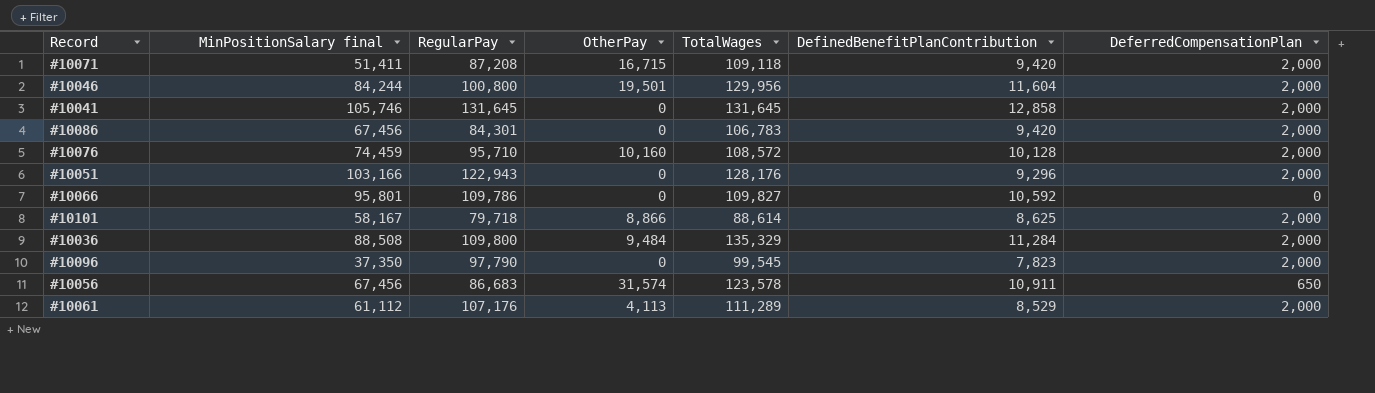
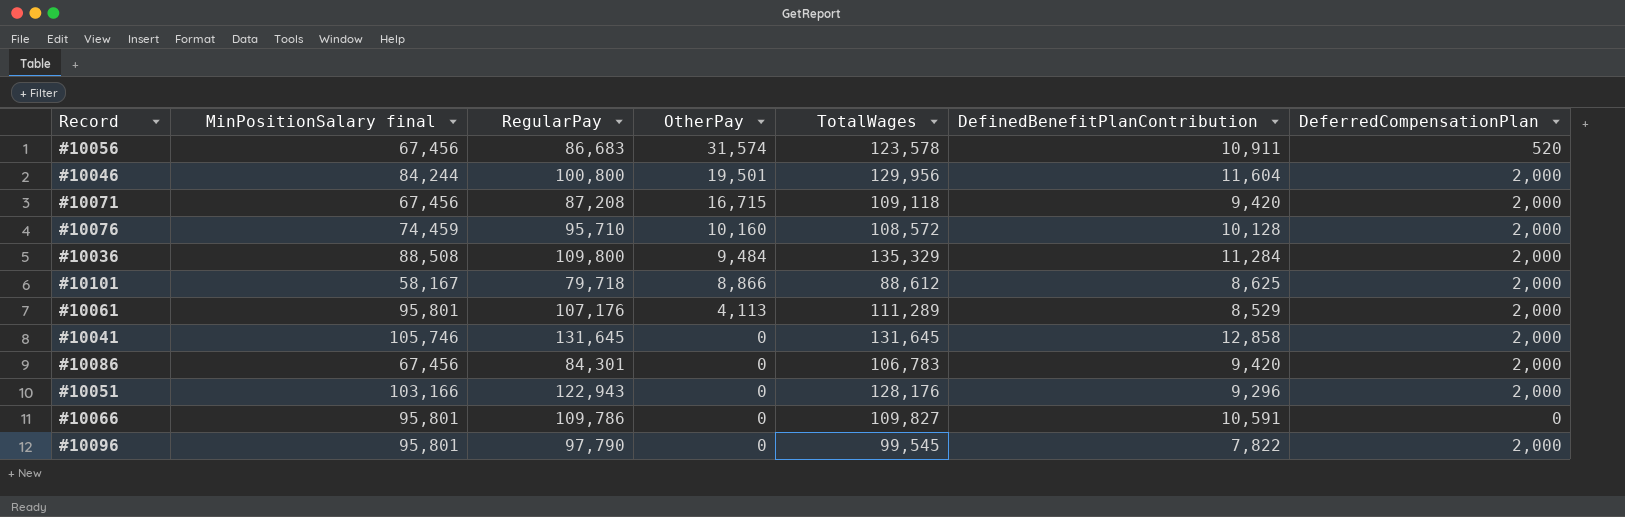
row order: none -> OtherPay descending
#10056 | DeferredCompensationPlan: 650 -> 520
#10071 | MinPositionSalary final: 51,411 -> 67,456
#10101 | TotalWages: 88,614 -> 88,612
#10061 | MinPositionSalary final: 61,112 -> 95,801
#10066 | DefinedBenefitPlanContribution: 10,592 -> 10,591
#10096 | MinPositionSalary final: 37,350 -> 95,801
#10096 | DefinedBenefitPlanContribution: 7,823 -> 7,822

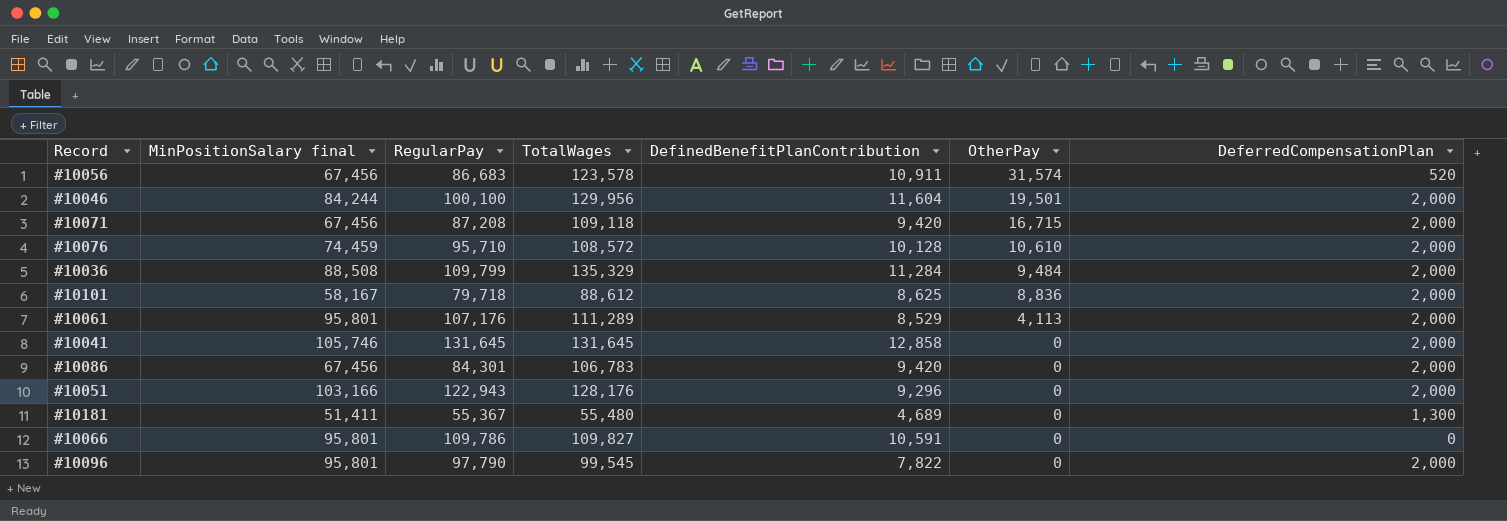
column OtherPay | position: 4 -> 6
#10046 | RegularPay: 100,800 -> 100,100
#10076 | OtherPay: 10,160 -> 10,610
#10036 | RegularPay: 109,800 -> 109,799
#10101 | OtherPay: 8,866 -> 8,836
row #10181: none -> 51,411 | 55,367 | 55,480 | 4,689 | 0 | 1,300

